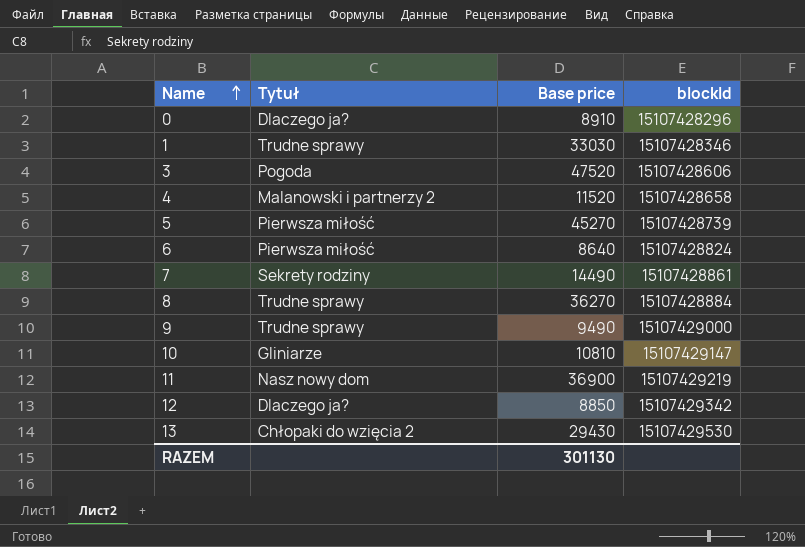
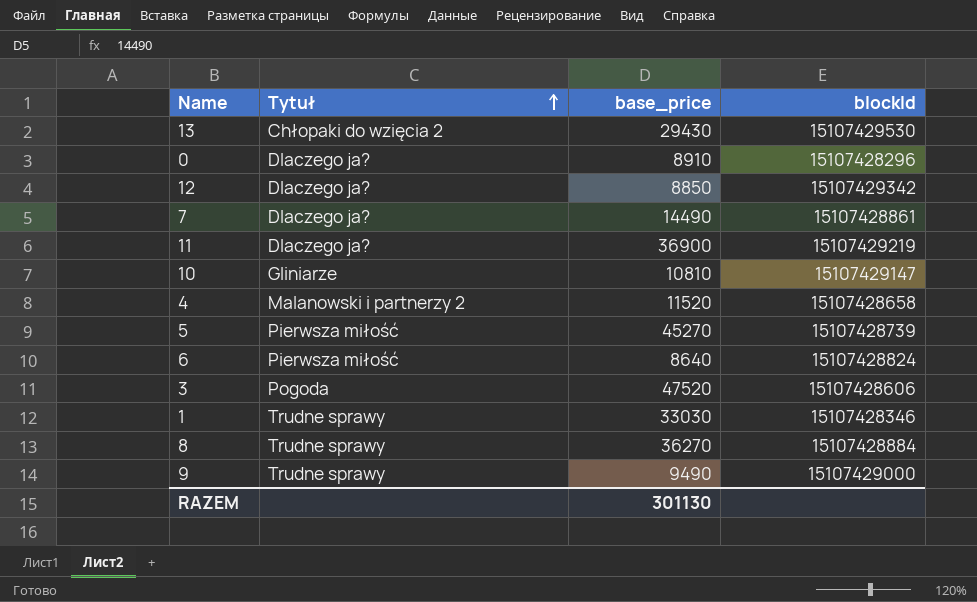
row order: Name ascending -> Tytuł ascending
column name: Base price -> base_price
7 | Tytuł: Sekrety rodziny -> Dlaczego ja?
11 | Tytuł: Nasz nowy dom -> Dlaczego ja?

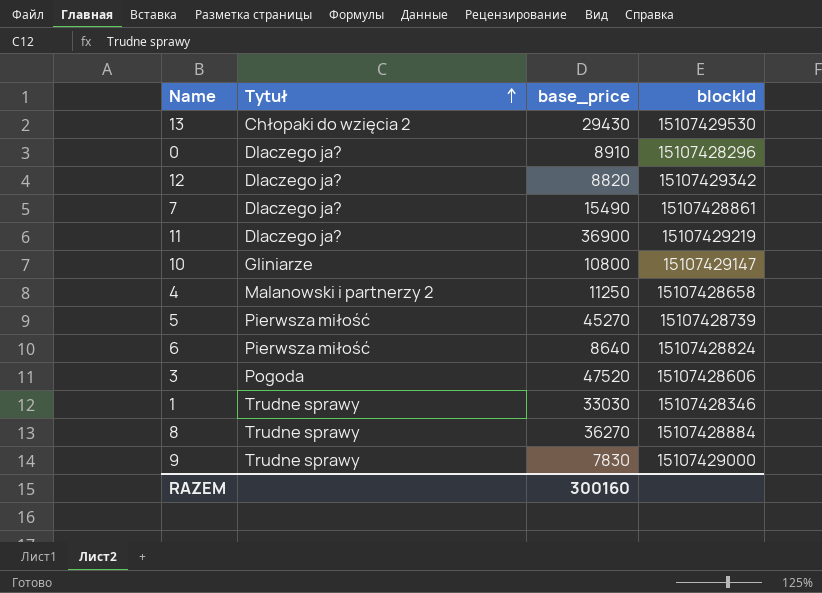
12 | base_price: 8850 -> 8820
7 | base_price: 14490 -> 15490
10 | base_price: 10810 -> 10800
4 | base_price: 11520 -> 11250
9 | base_price: 9490 -> 7830
RAZEM | base_price: 301130 -> 300160

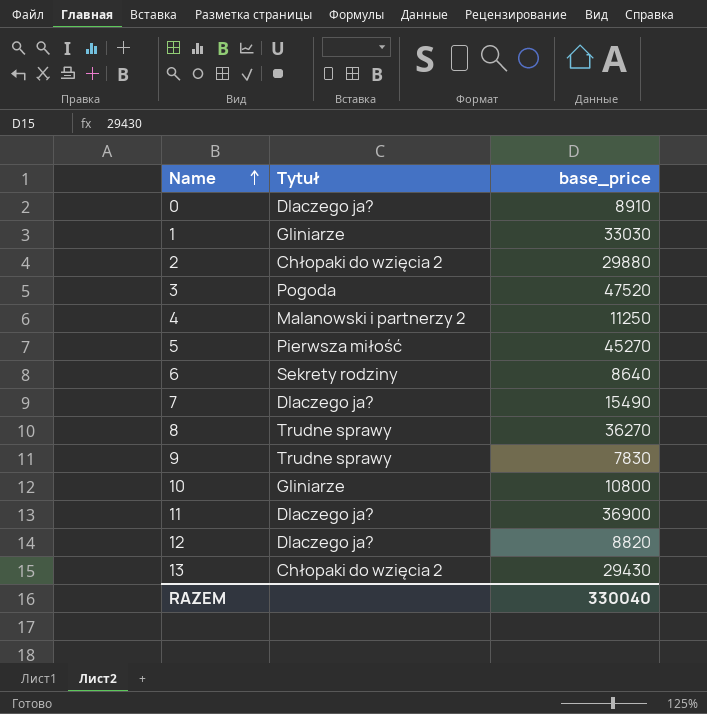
row order: Tytuł ascending -> Name ascending
column blockId | position: 4 -> none
1 | Tytuł: Trudne sprawy -> Gliniarze
row 2: none -> Chłopaki do wzięcia 2 | 29880
6 | Tytuł: Pierwsza miłość -> Sekrety rodziny
RAZEM | base_price: 300160 -> 330040

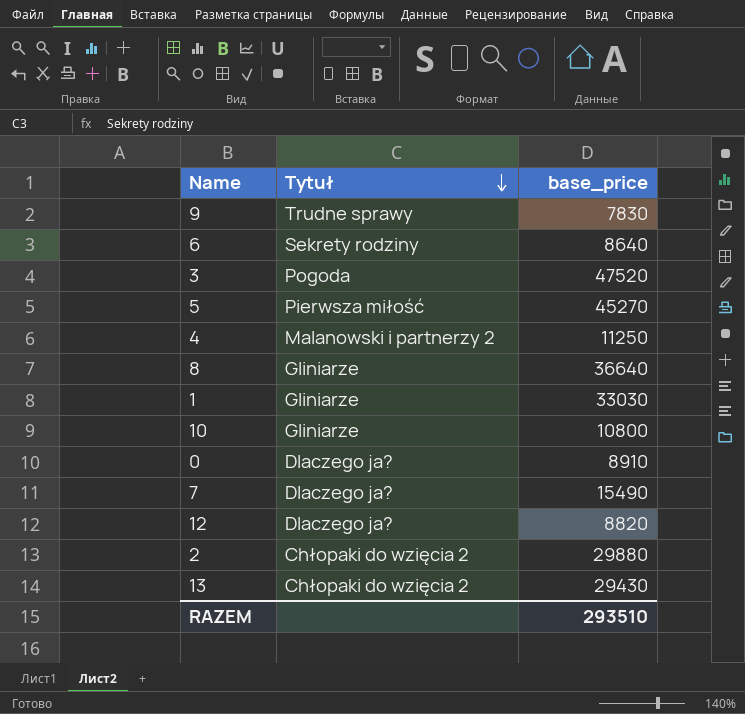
row order: Name ascending -> Tytuł descending
row 11: Dlaczego ja? | 36900 -> none
8 | Tytuł: Trudne sprawy -> Gliniarze
8 | base_price: 36270 -> 36640
RAZEM | base_price: 330040 -> 293510

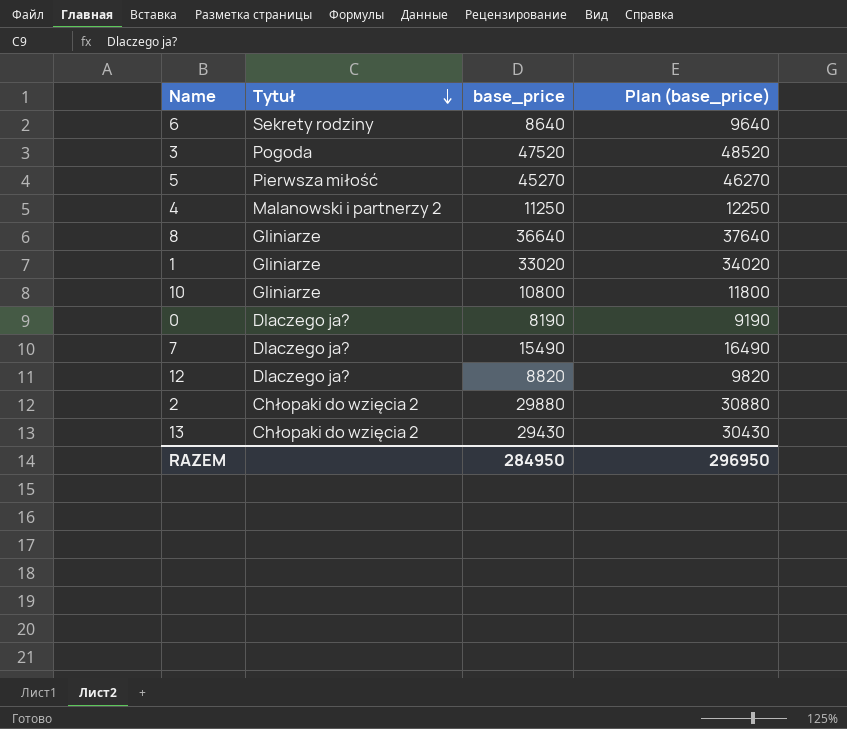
column Plan (base_price) | formula: none -> [base_price] + 1000
row 9: Trudne sprawy | 7830 -> none
1 | base_price: 33030 -> 33020
0 | base_price: 8910 -> 8190
RAZEM | base_price: 293510 -> 284950

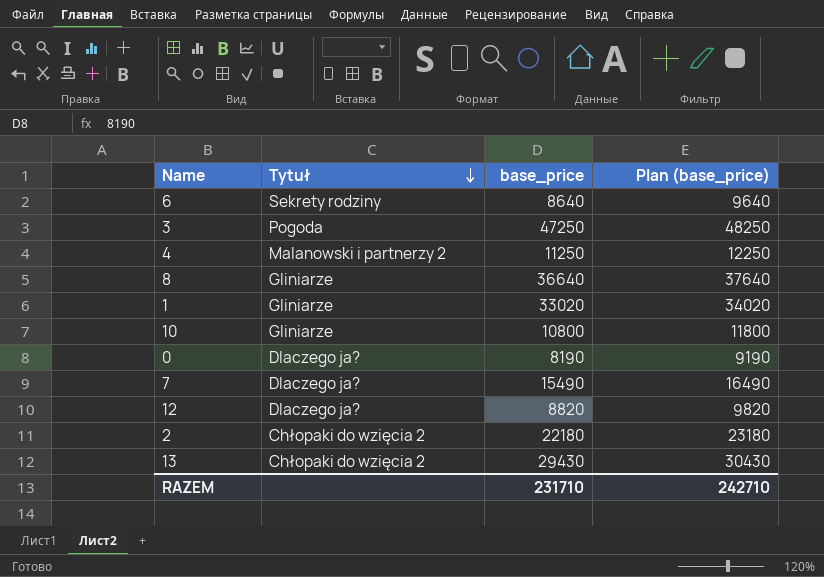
row 5: Pierwsza miłość | 45270 | 46270 -> none
3 | base_price: 47520 -> 47250
3 | Plan (base_price): 48520 -> 48250
2 | base_price: 29880 -> 22180
2 | Plan (base_price): 30880 -> 23180
RAZEM | base_price: 284950 -> 231710
RAZEM | Plan (base_price): 296950 -> 242710

